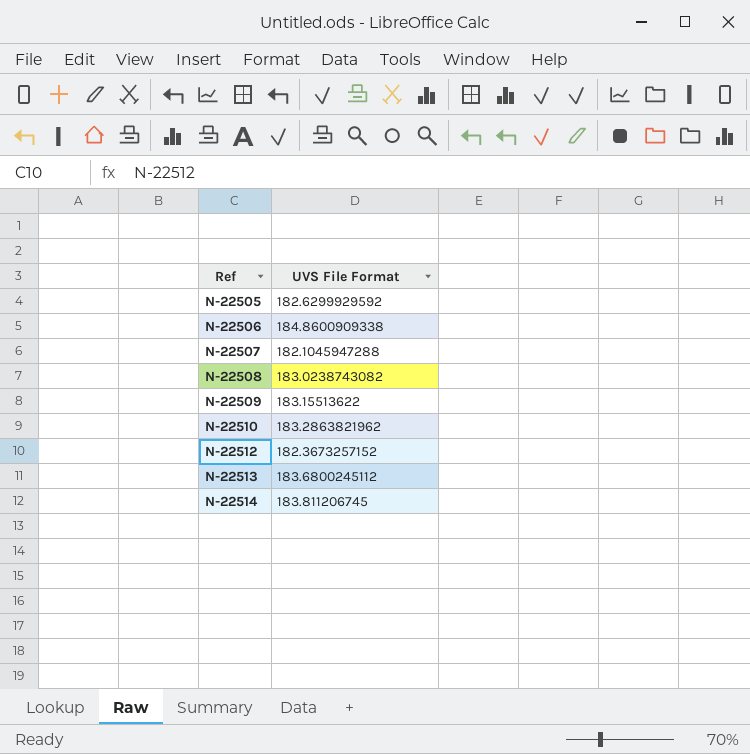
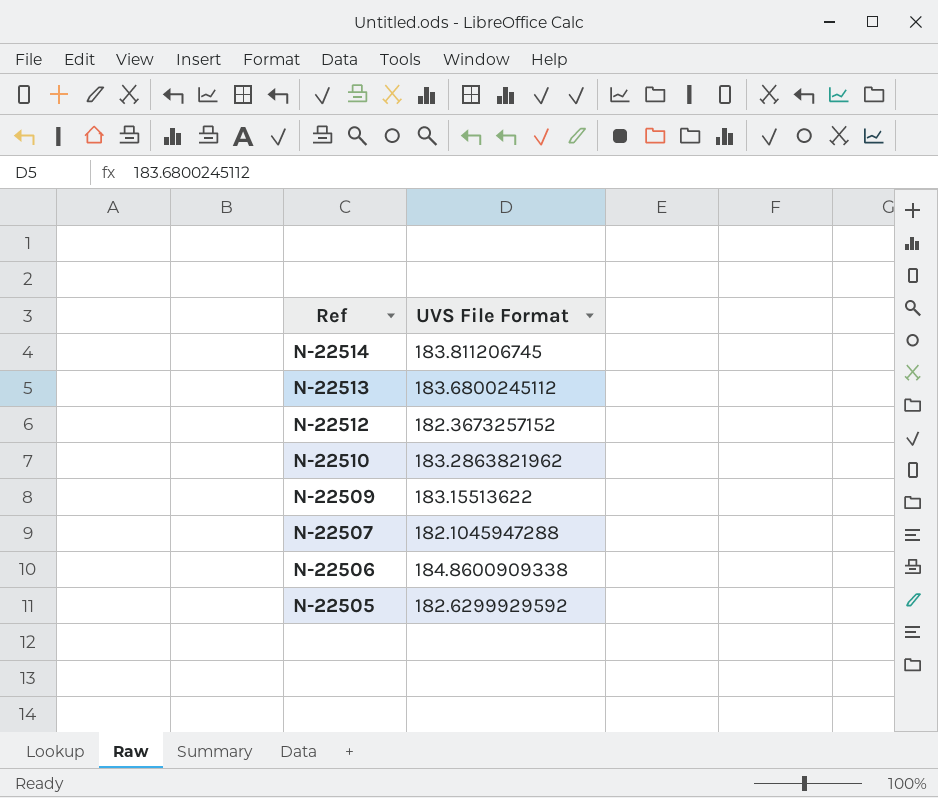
row order: Ref ascending -> Ref descending
row N-22508: 183.0238743082 -> none

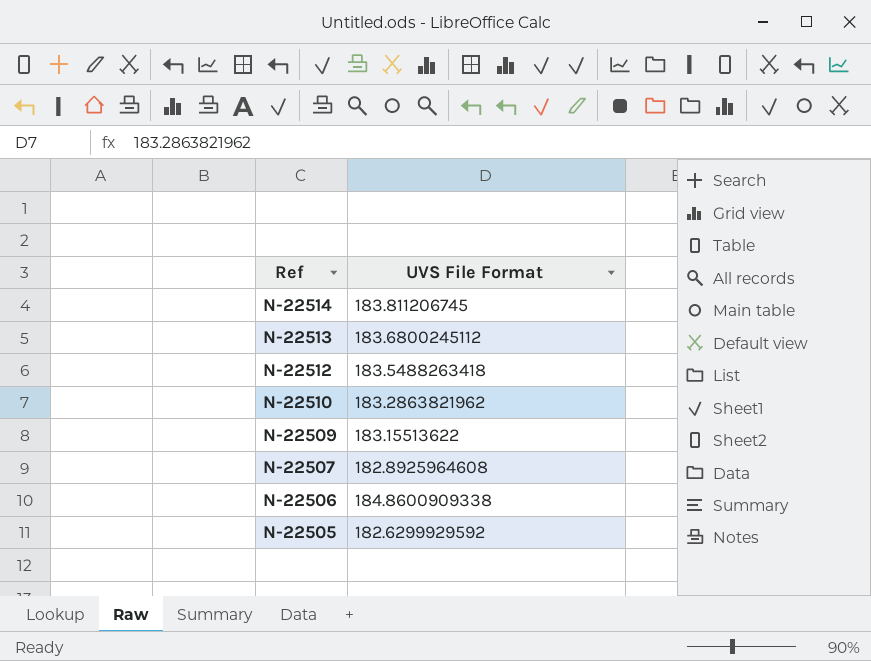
N-22512 | UVS File Format: 182.3673257152 -> 183.5488263418
N-22507 | UVS File Format: 182.1045947288 -> 182.8925964608

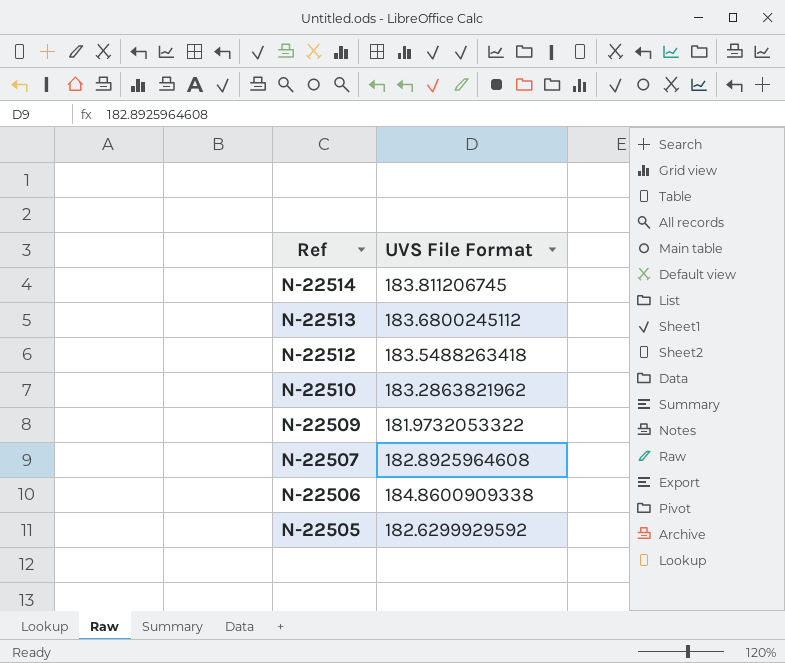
N-22509 | UVS File Format: 183.15513622 -> 181.9732053322

